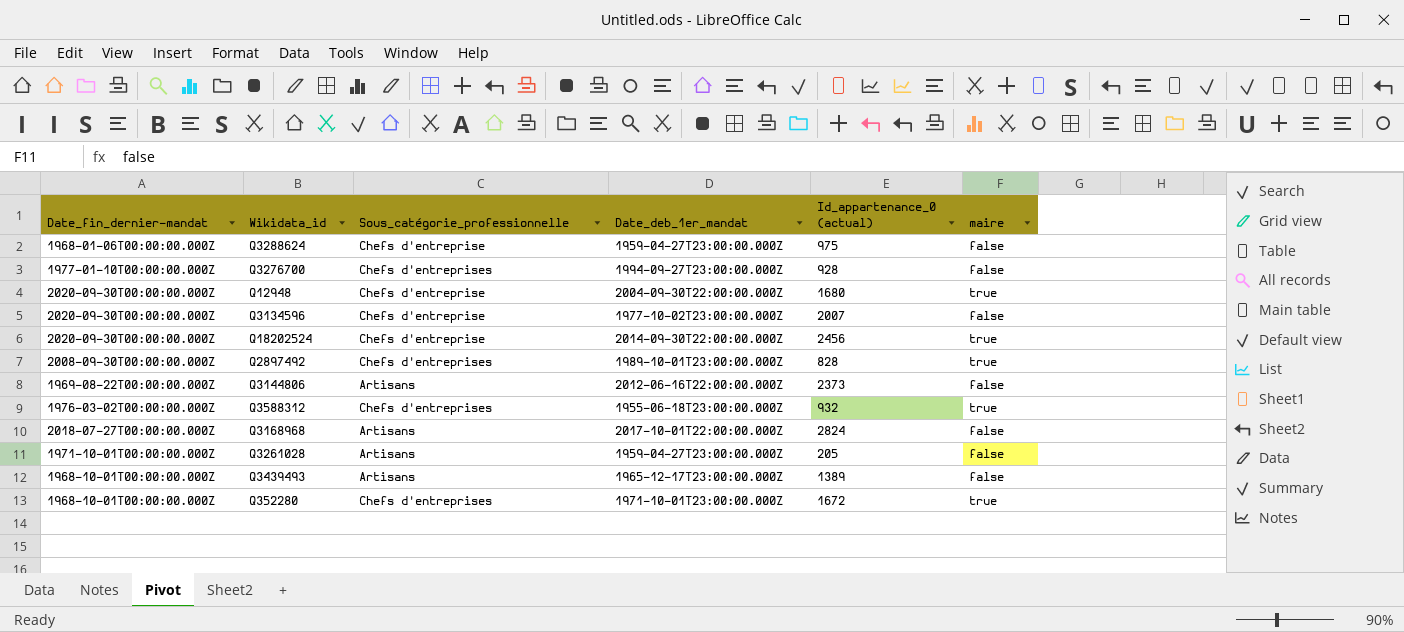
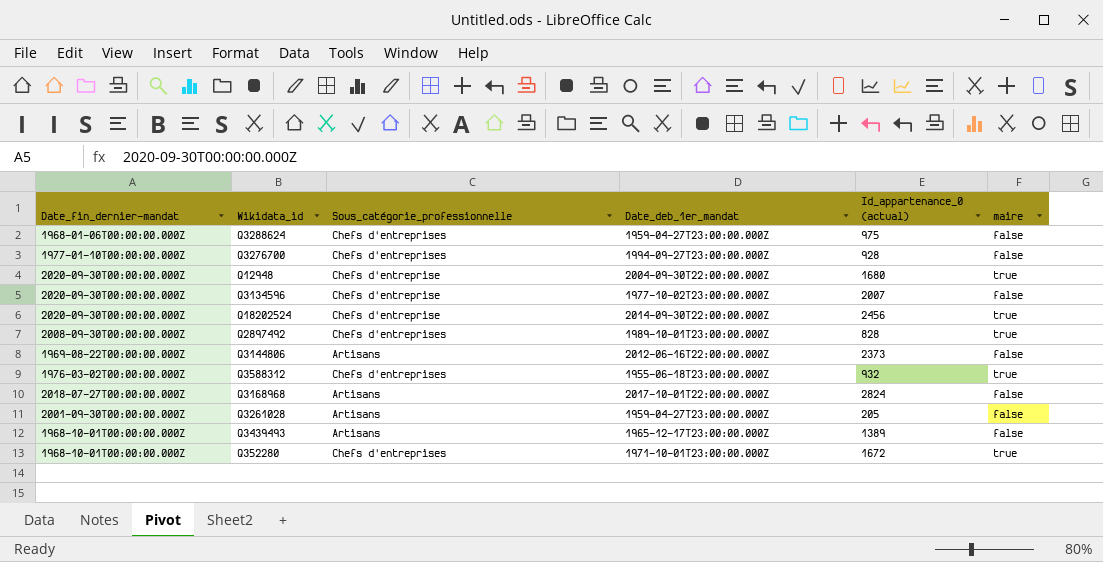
Q3288624 | Sous_catégorie_professionnelle: Chefs d'entreprise -> Chefs d'entreprises
Q3261028 | Date_fin_dernier-mandat: 1971-10-01T00:00:00.000Z -> 2001-09-30T00:00:00.000Z

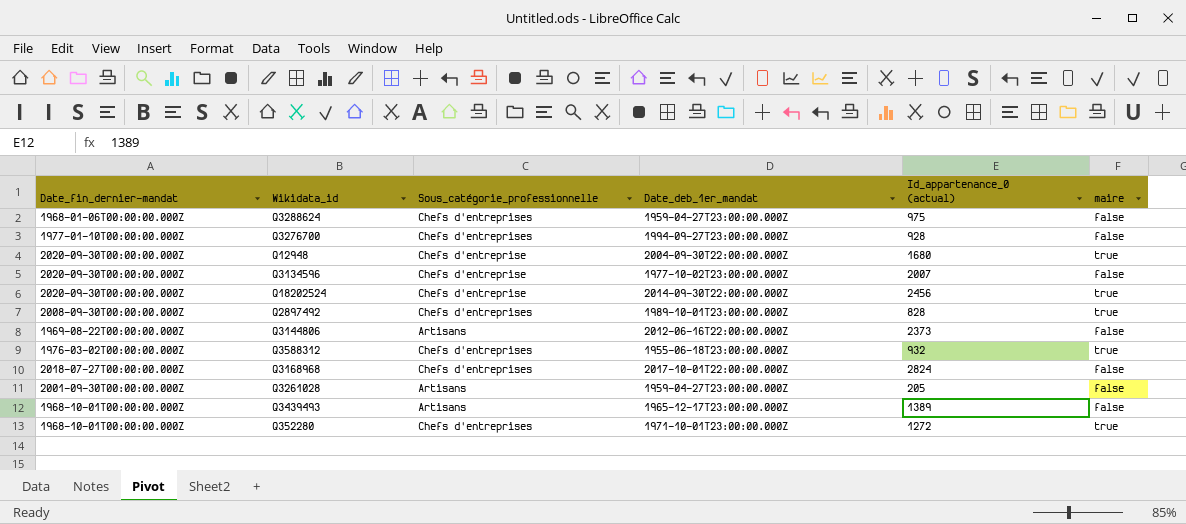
Q3168968 | Sous_catégorie_professionnelle: Artisans -> Chefs d'entreprises
Q352280 | Id_appartenance_0 (actual): 1672 -> 1272

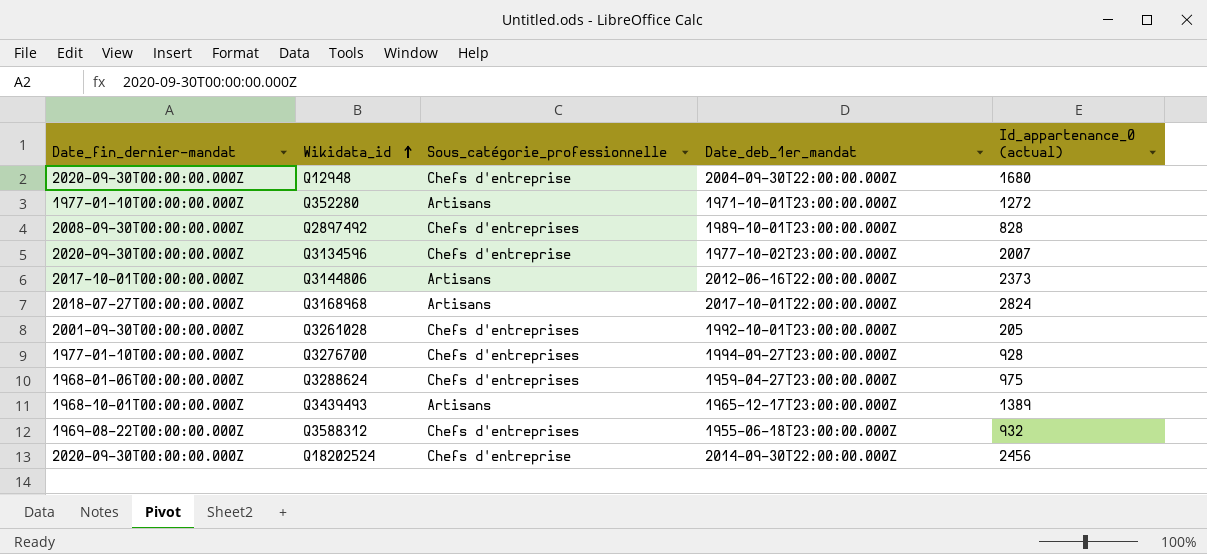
row order: none -> Wikidata_id ascending
column maire | position: 6 -> none
Q352280 | Date_fin_dernier-mandat: 1968-10-01T00:00:00.000Z -> 1977-01-10T00:00:00.000Z
Q352280 | Sous_catégorie_professionnelle: Chefs d'entreprises -> Artisans
Q3144806 | Date_fin_dernier-mandat: 1969-08-22T00:00:00.000Z -> 2017-10-01T00:00:00.000Z
Q3168968 | Sous_catégorie_professionnelle: Chefs d'entreprises -> Artisans
Q3261028 | Sous_catégorie_professionnelle: Artisans -> Chefs d'entreprises
Q3261028 | Date_deb_1er_mandat: 1959-04-27T23:00:00.000Z -> 1992-10-01T23:00:00.000Z
Q3588312 | Date_fin_dernier-mandat: 1976-03-02T00:00:00.000Z -> 1969-08-22T00:00:00.000Z

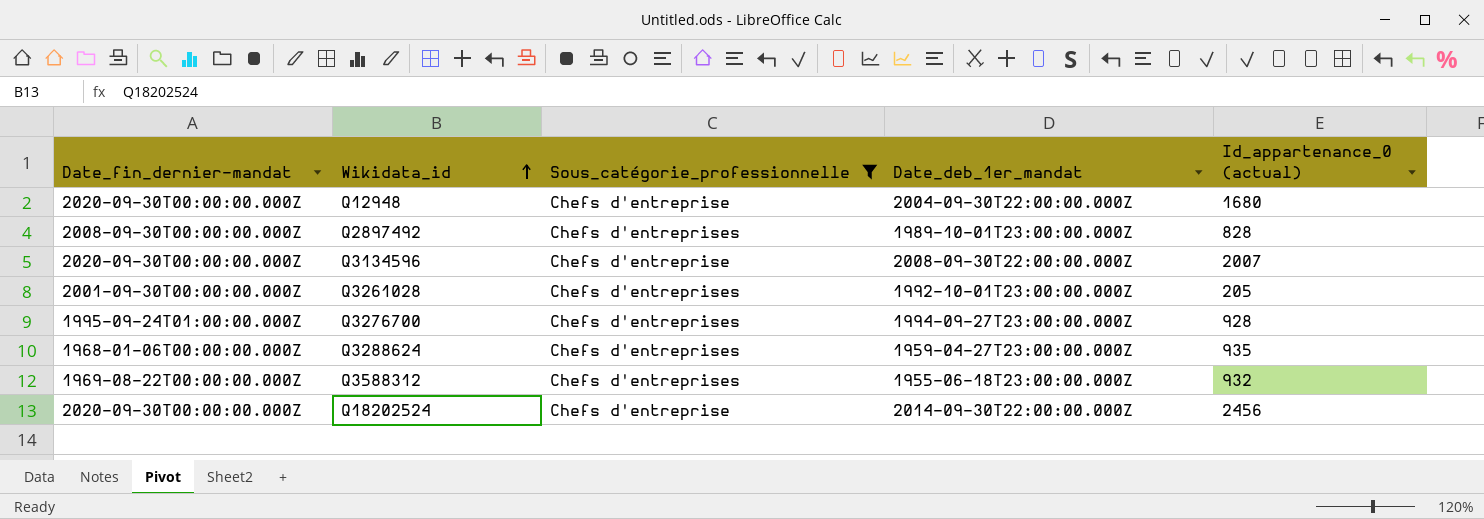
filter: none -> Sous_catégorie_professionnelle != Artisans
Q3134596 | Date_deb_1er_mandat: 1977-10-02T23:00:00.000Z -> 2008-09-30T22:00:00.000Z
Q3276700 | Date_fin_dernier-mandat: 1977-01-10T00:00:00.000Z -> 1995-09-24T01:00:00.000Z
Q3288624 | Id_appartenance_0 (actual): 975 -> 935

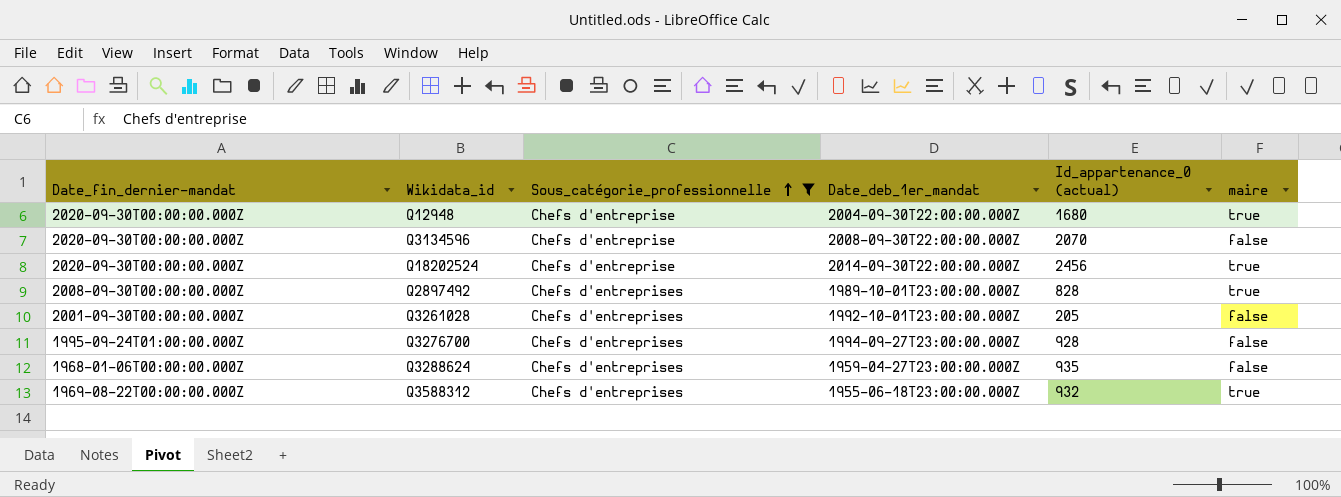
row order: Wikidata_id ascending -> Sous_catégorie_professionnelle ascending
column maire | position: none -> 6
Q3134596 | Id_appartenance_0 (actual): 2007 -> 2070

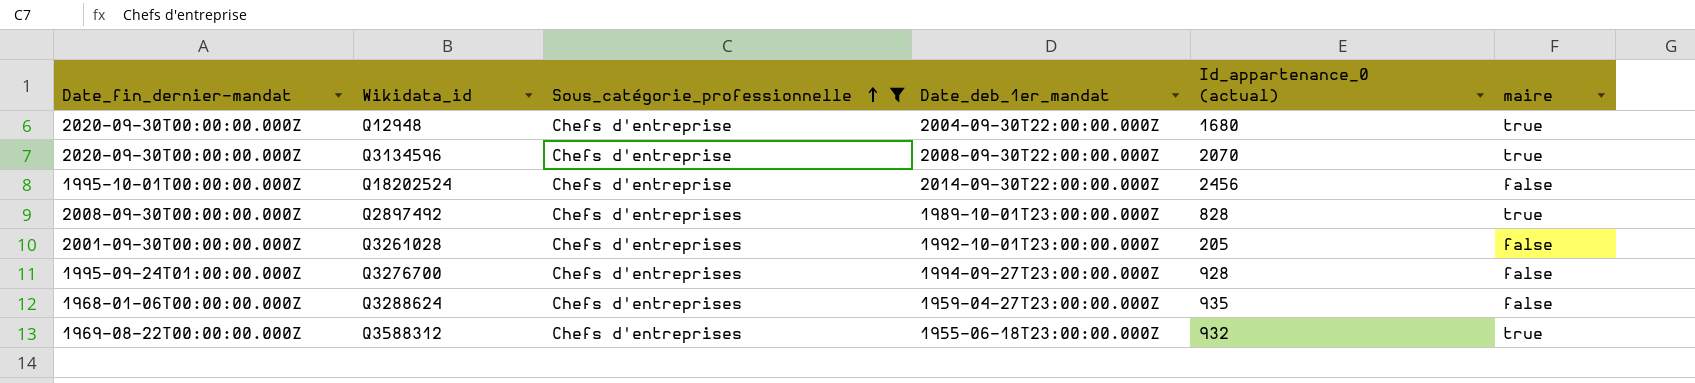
Q3134596 | maire: false -> true
Q18202524 | Date_fin_dernier-mandat: 2020-09-30T00:00:00.000Z -> 1995-10-01T00:00:00.000Z
Q18202524 | maire: true -> false

